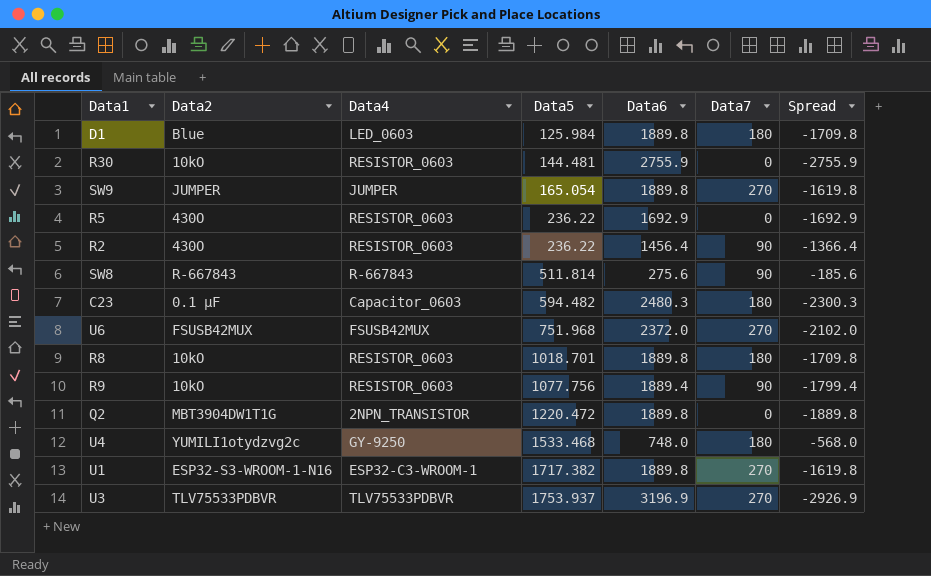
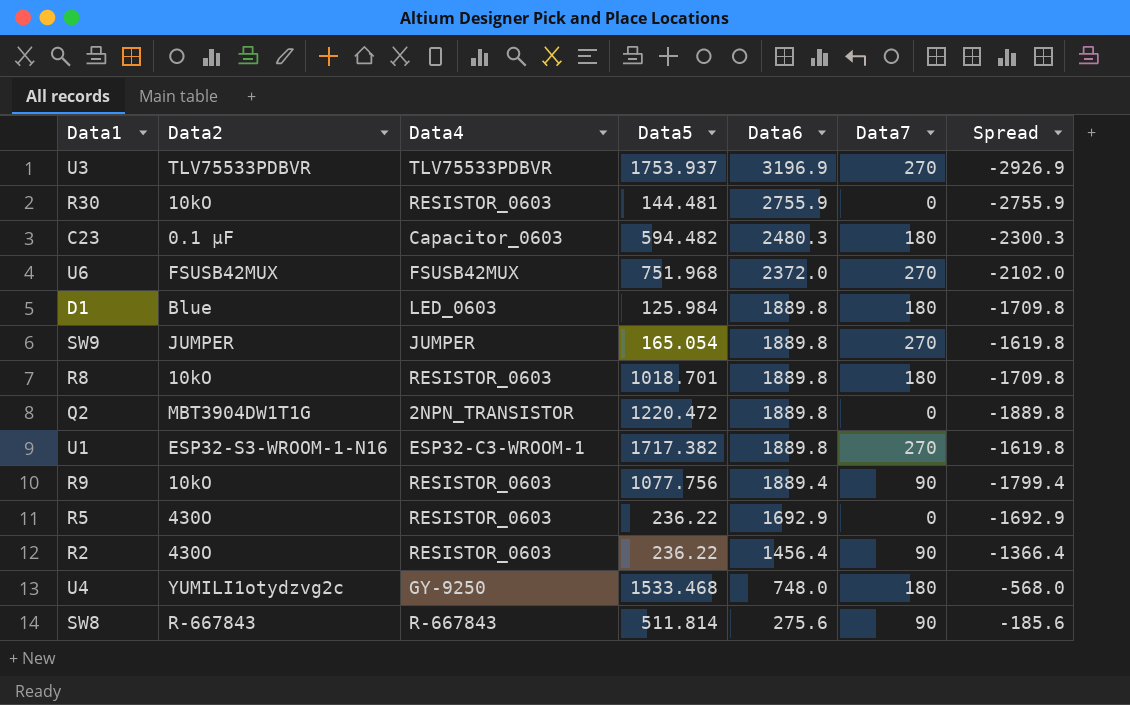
row order: Data5 ascending -> Data6 descending

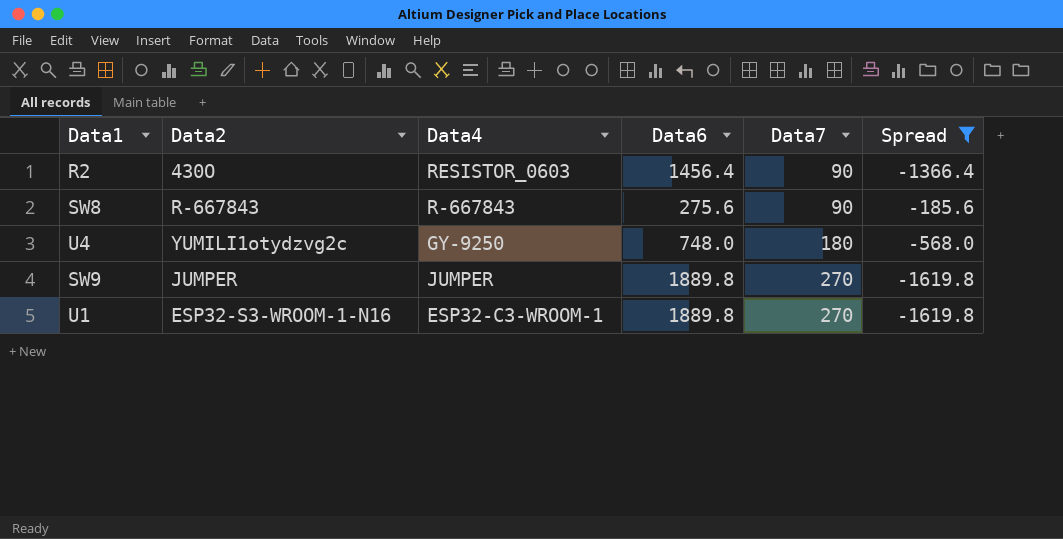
filter: none -> Spread >= -1619.8
row order: Data6 descending -> Data7 ascending
column Data5 | position: 4 -> none

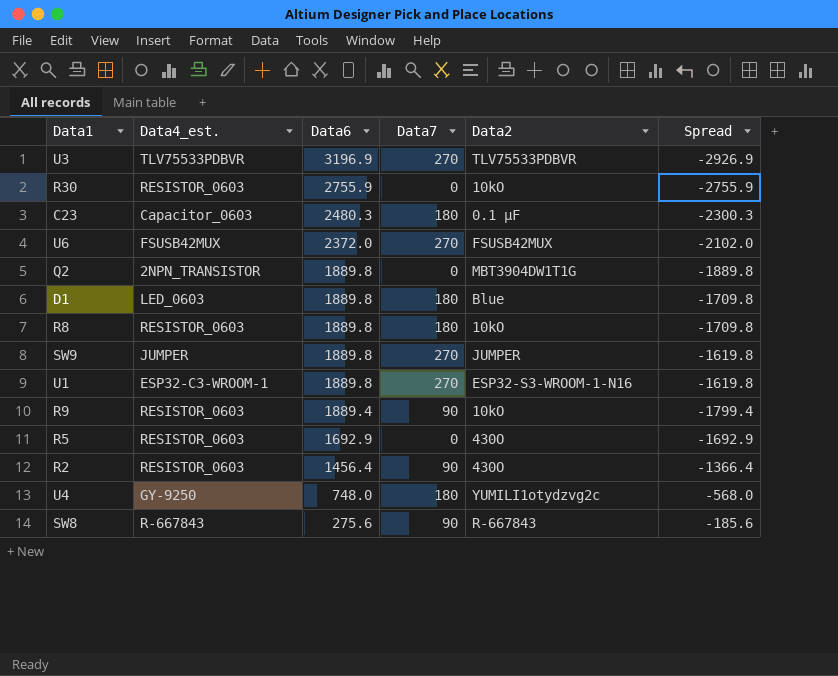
filter: Spread >= -1619.8 -> none
row order: Data7 ascending -> Data6 descending
column name: Data4 -> Data4_est.
column Data2 | position: 2 -> 5

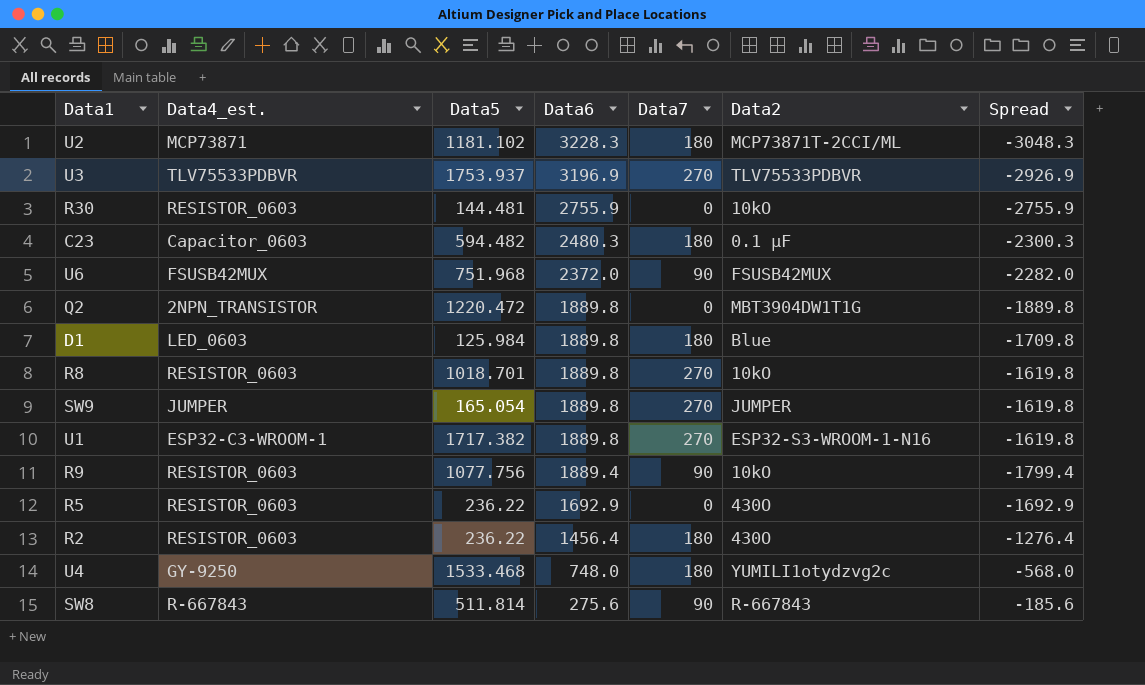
column Data5 | position: none -> 3
row U2: none -> MCP73871 | 1181.102 | 3228.3 | 180 | MCP73871T-2CCI/ML | -3048.3
U6 | Data7: 270 -> 90
U6 | Spread: -2102.0 -> -2282.0
R8 | Data7: 180 -> 270
R8 | Spread: -1709.8 -> -1619.8
R2 | Data7: 90 -> 180
R2 | Spread: -1366.4 -> -1276.4

